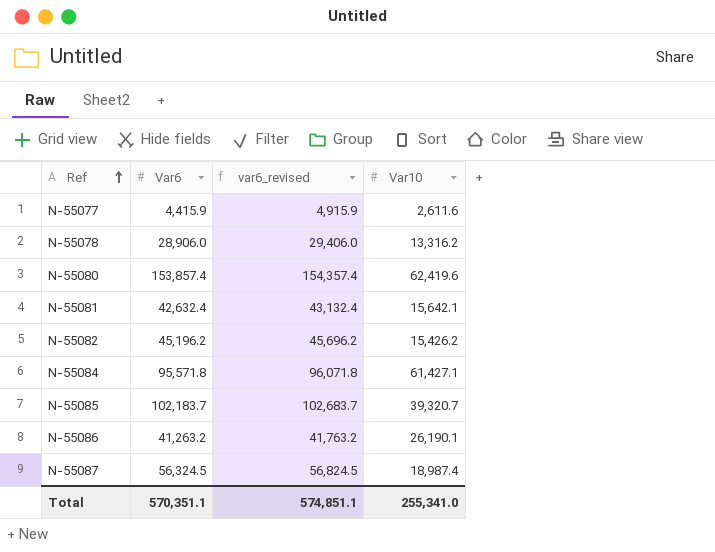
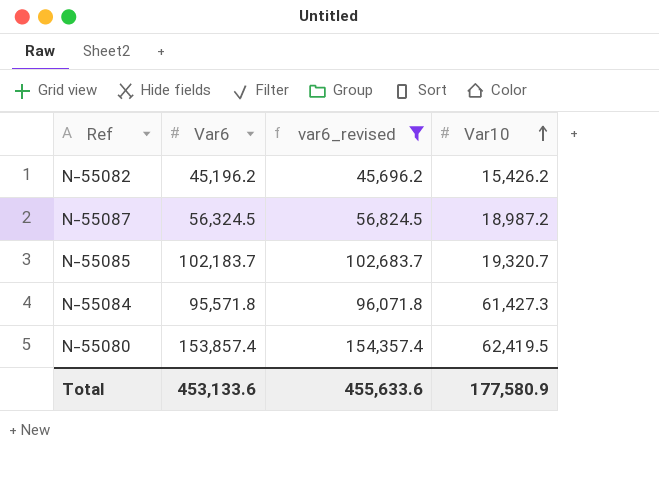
filter: none -> var6_revised >= 45,696.2
row order: Ref ascending -> Var10 ascending
N-55087 | Var10: 18,987.4 -> 18,987.2
N-55085 | Var10: 39,320.7 -> 19,320.7
N-55084 | Var10: 61,427.1 -> 61,427.3
N-55080 | Var10: 62,419.6 -> 62,419.5
Total | Var6: 570,351.1 -> 453,133.6
Total | var6_revised: 574,851.1 -> 455,633.6
Total | Var10: 255,341.0 -> 177,580.9

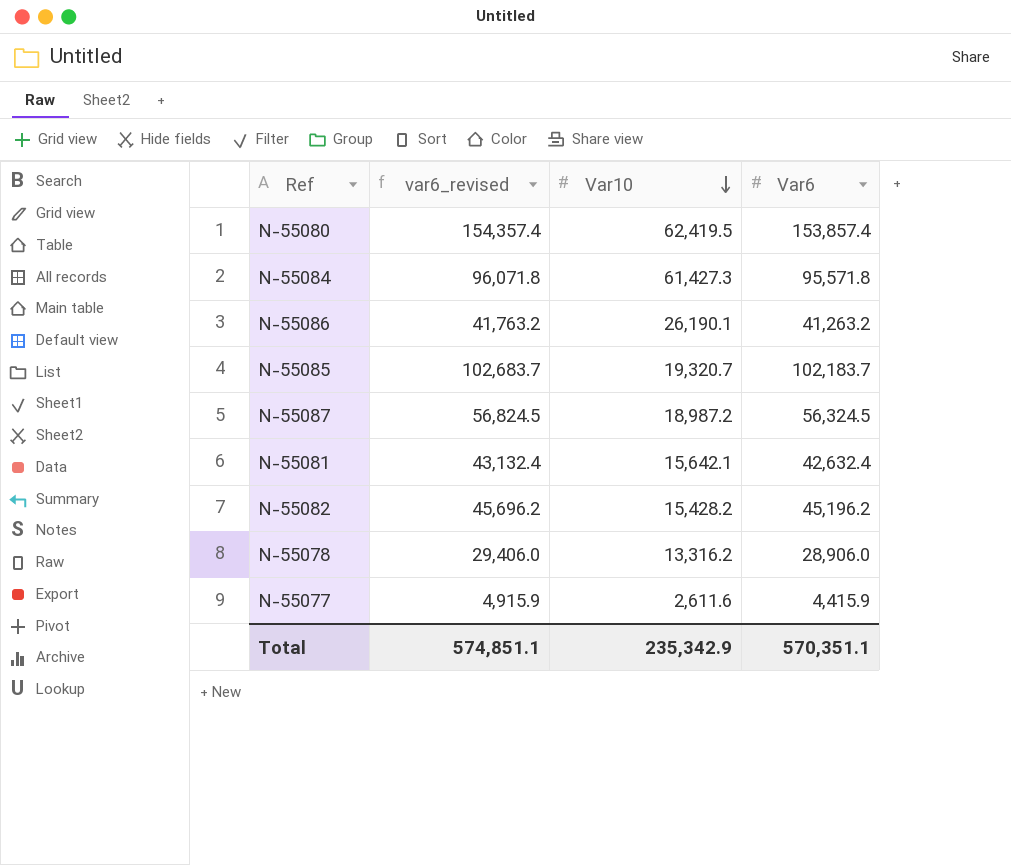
filter: var6_revised >= 45,696.2 -> none
row order: Var10 ascending -> Var10 descending
column Var6 | position: 2 -> 4
N-55082 | Var10: 15,426.2 -> 15,428.2
Total | var6_revised: 455,633.6 -> 574,851.1
Total | Var10: 177,580.9 -> 235,342.9
Total | Var6: 453,133.6 -> 570,351.1

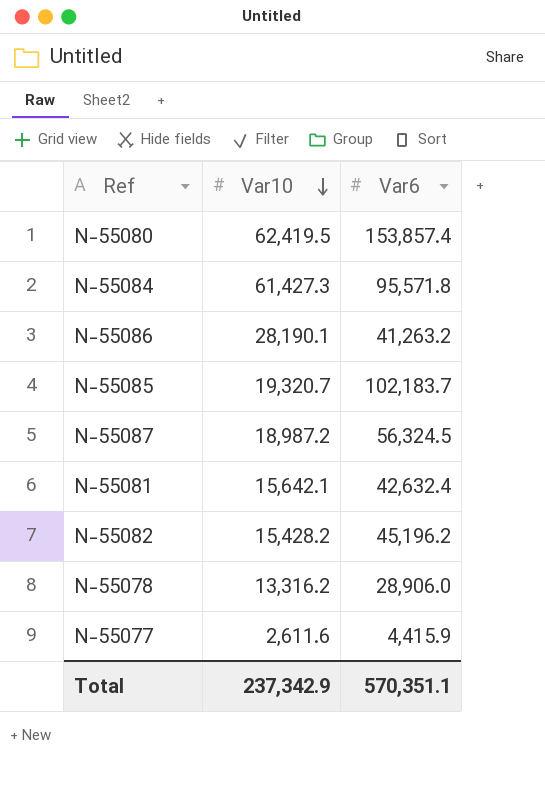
column var6_revised | formula: [Var6] + 500 -> none
N-55086 | Var10: 26,190.1 -> 28,190.1
Total | Var10: 235,342.9 -> 237,342.9

